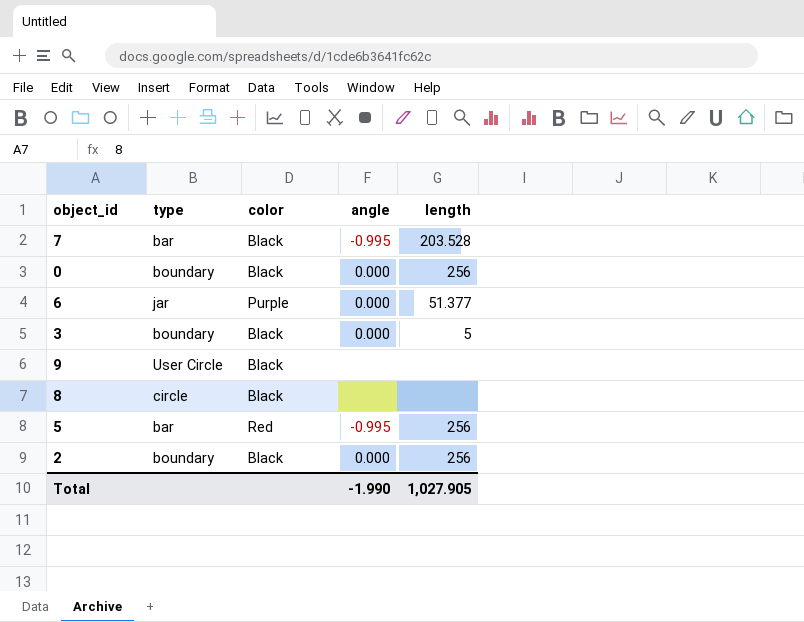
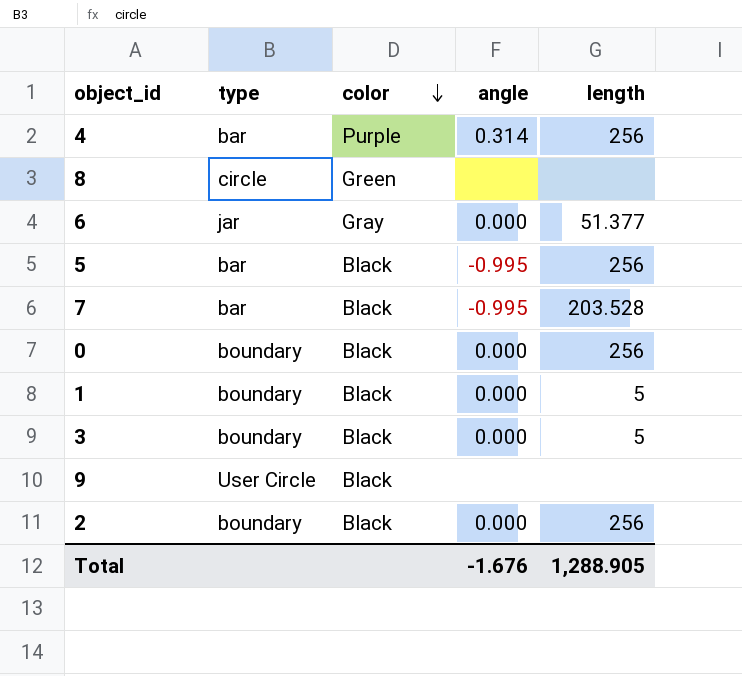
row order: none -> color descending
row 4: none -> bar | Purple | 0.314 | 256
8 | color: Black -> Green
6 | color: Purple -> Gray
5 | color: Red -> Black
row 1: none -> boundary | Black | 0.000 | 5
Total | angle: -1.990 -> -1.676
Total | length: 1,027.905 -> 1,288.905

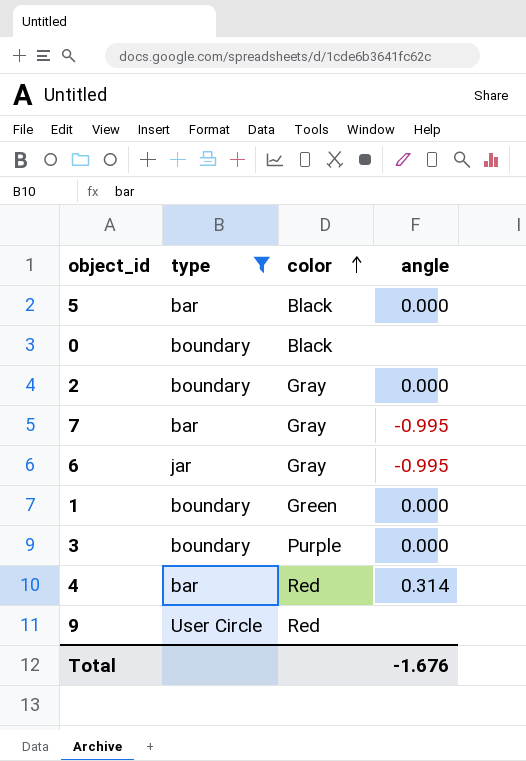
filter: none -> type != circle
row order: color descending -> color ascending
column length | position: 5 -> none
5 | angle: -0.995 -> 0.000
0 | angle: 0.000 -> none
2 | color: Black -> Gray
7 | color: Black -> Gray
6 | angle: 0.000 -> -0.995
1 | color: Black -> Green
3 | color: Black -> Purple
4 | color: Purple -> Red
9 | color: Black -> Red

